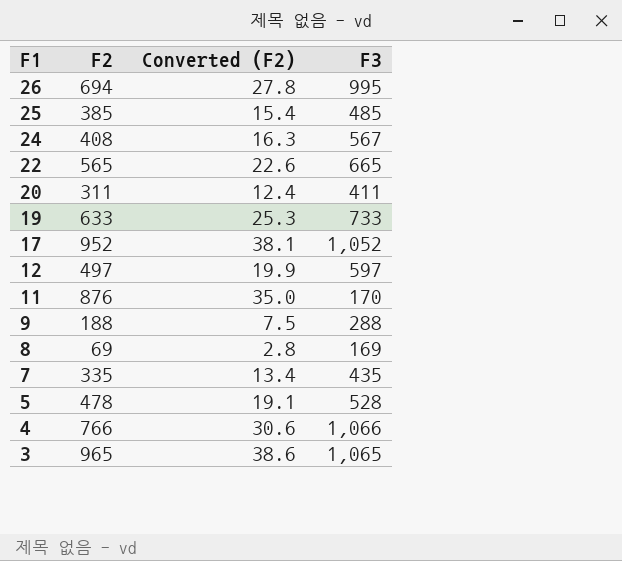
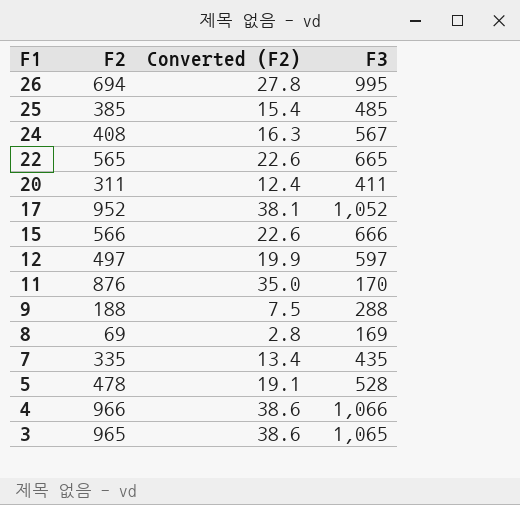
row 19: 633 | 25.3 | 733 -> none
row 15: none -> 566 | 22.6 | 666
4 | F2: 766 -> 966
4 | Converted (F2): 30.6 -> 38.6

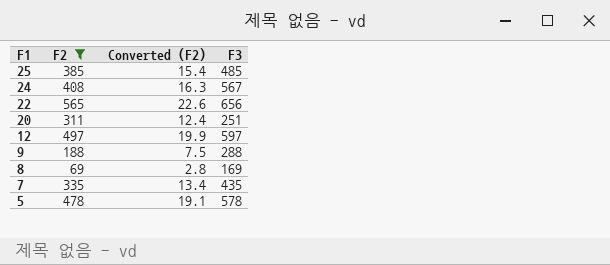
filter: none -> F2 <= 565
22 | F3: 665 -> 656
20 | F3: 411 -> 251
5 | F3: 528 -> 578

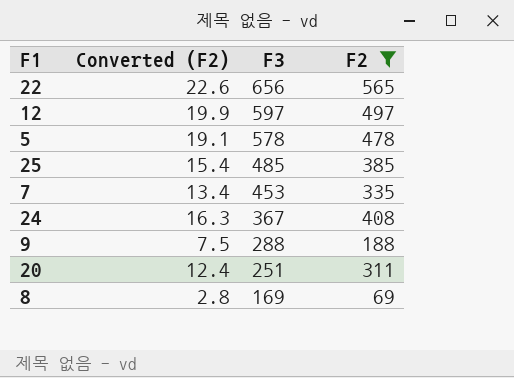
row order: F1 descending -> F3 descending
column F2 | position: 2 -> 4
7 | F3: 435 -> 453
24 | F3: 567 -> 367

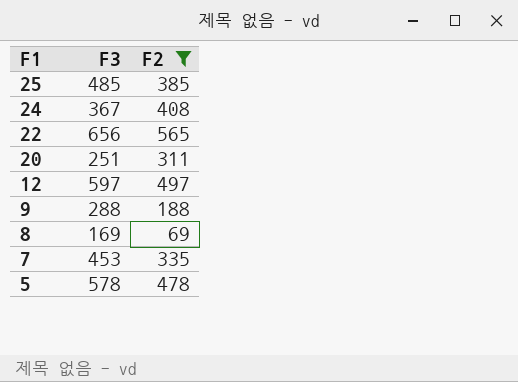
row order: F3 descending -> F1 descending
column Converted (F2) | formula: [F2] * 0.04 -> none

